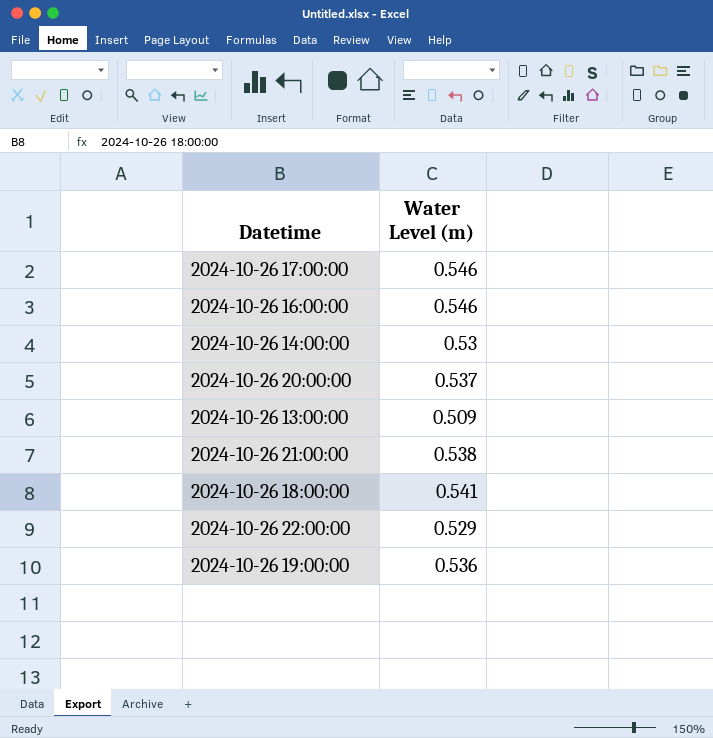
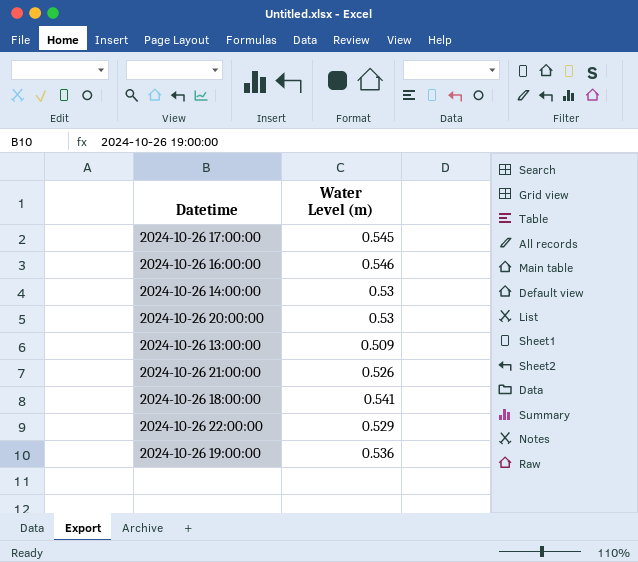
2024-10-26 17:00:00 | Water Level (m): 0.546 -> 0.545
2024-10-26 20:00:00 | Water Level (m): 0.537 -> 0.53
2024-10-26 21:00:00 | Water Level (m): 0.538 -> 0.526

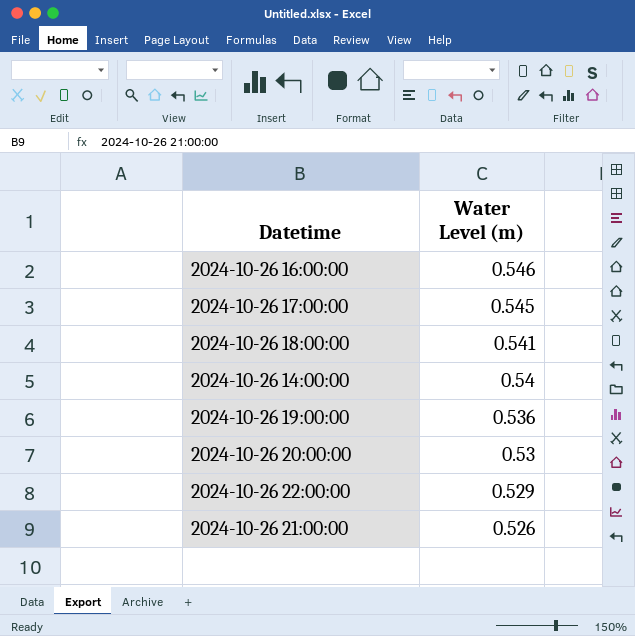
row order: none -> Water Level (m) descending
row 2024-10-26 13:00:00: 0.509 -> none
2024-10-26 14:00:00 | Water Level (m): 0.53 -> 0.54

